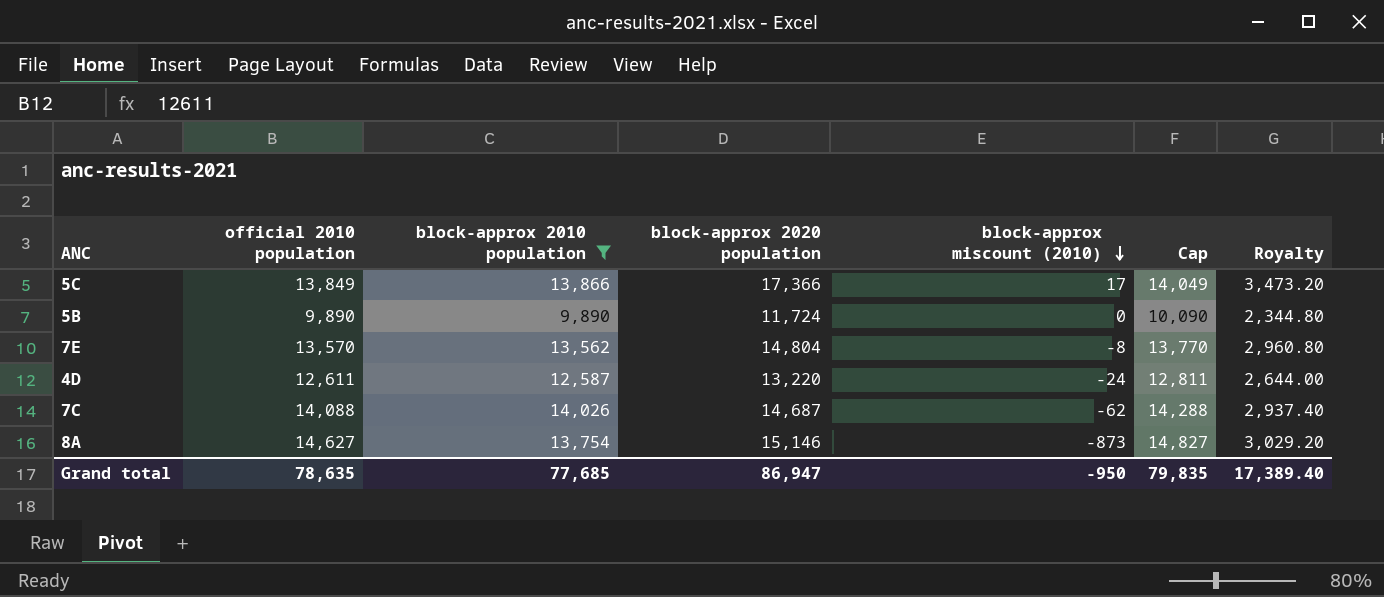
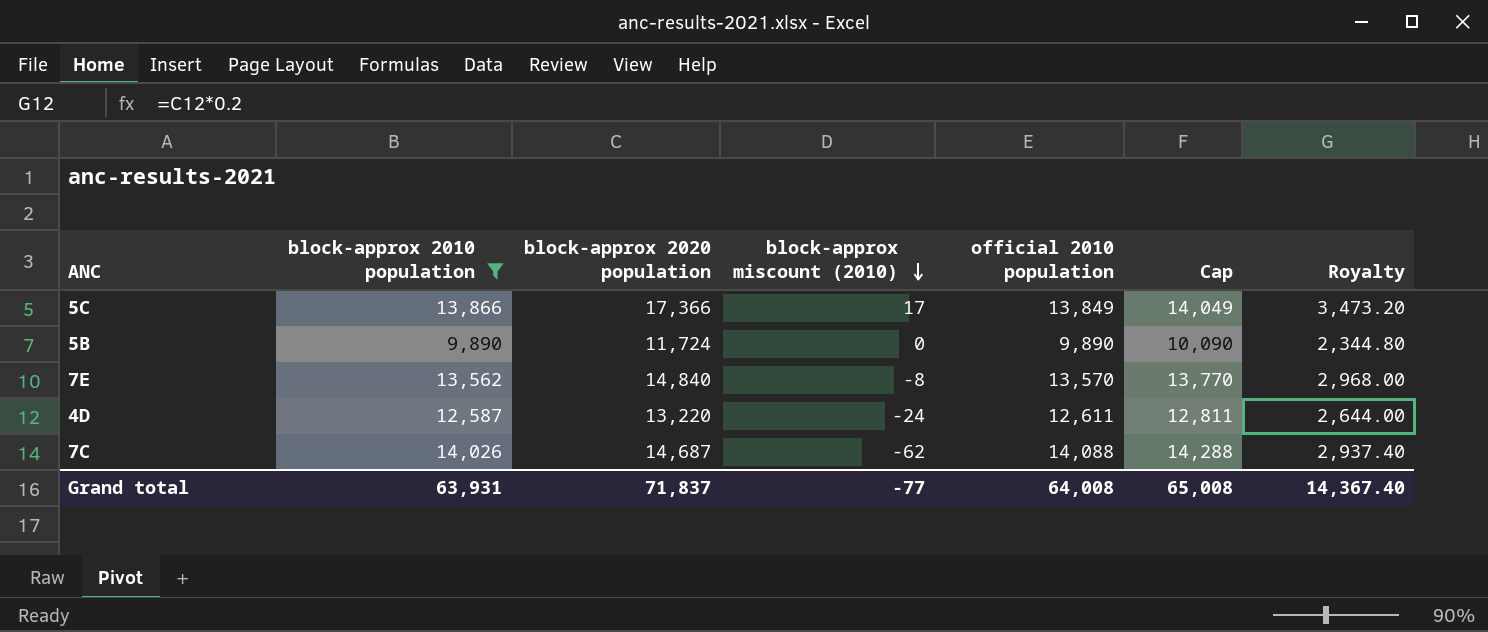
column official 2010 population | position: 2 -> 5
row 8A: 14,627 | 13,754 | 15,146 | -873 | 14,827 | 3,029.20 -> none
7E | block-approx 2020 population: 14,804 -> 14,840
7E | Royalty: 2,960.80 -> 2,968.00
Grand total | block-approx 2010 population: 77,685 -> 63,931
Grand total | block-approx 2020 population: 86,947 -> 71,837
Grand total | block-approx miscount (2010): -950 -> -77
Grand total | official 2010 population: 78,635 -> 64,008
Grand total | Cap: 79,835 -> 65,008
Grand total | Royalty: 17,389.40 -> 14,367.40

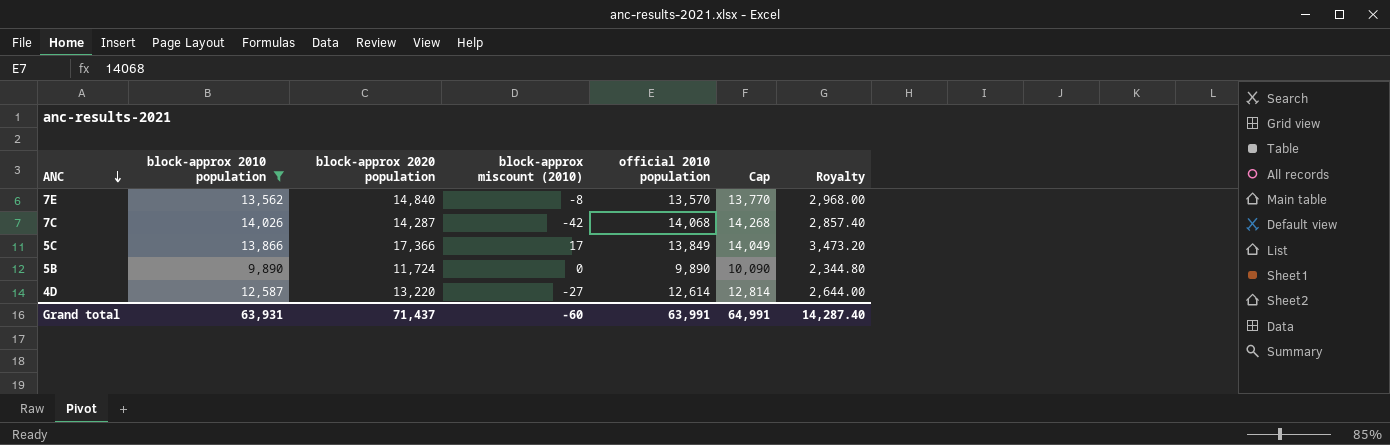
row order: block-approx miscount (2010) descending -> ANC descending
7C | block-approx 2020 population: 14,687 -> 14,287
7C | block-approx miscount (2010): -62 -> -42
7C | official 2010 population: 14,088 -> 14,068
7C | Cap: 14,288 -> 14,268
7C | Royalty: 2,937.40 -> 2,857.40
4D | block-approx miscount (2010): -24 -> -27
4D | official 2010 population: 12,611 -> 12,614
4D | Cap: 12,811 -> 12,814
Grand total | block-approx 2020 population: 71,837 -> 71,437
Grand total | block-approx miscount (2010): -77 -> -60
Grand total | official 2010 population: 64,008 -> 63,991
Grand total | Cap: 65,008 -> 64,991
Grand total | Royalty: 14,367.40 -> 14,287.40

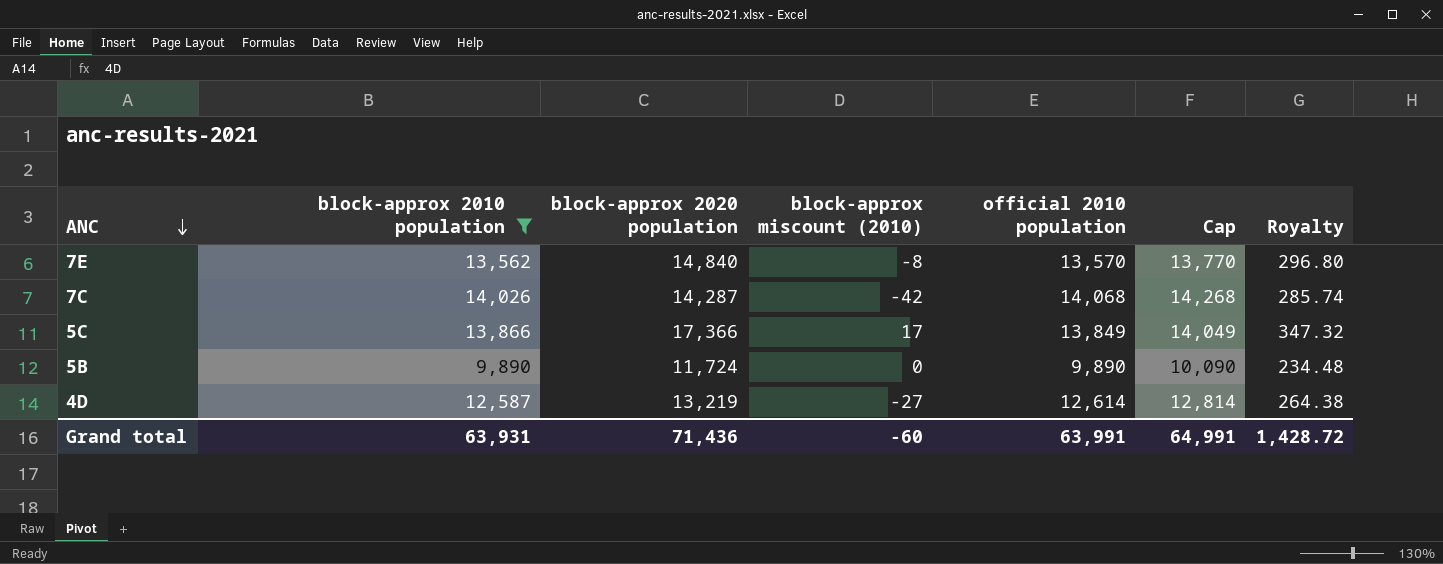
column Royalty | formula: [block-approx 2020 population] * 0.2 -> [block-approx 2020 population] * 0.02
4D | block-approx 2020 population: 13,220 -> 13,219
Grand total | block-approx 2020 population: 71,437 -> 71,436
Grand total | Royalty: 14,287.40 -> 1,428.72

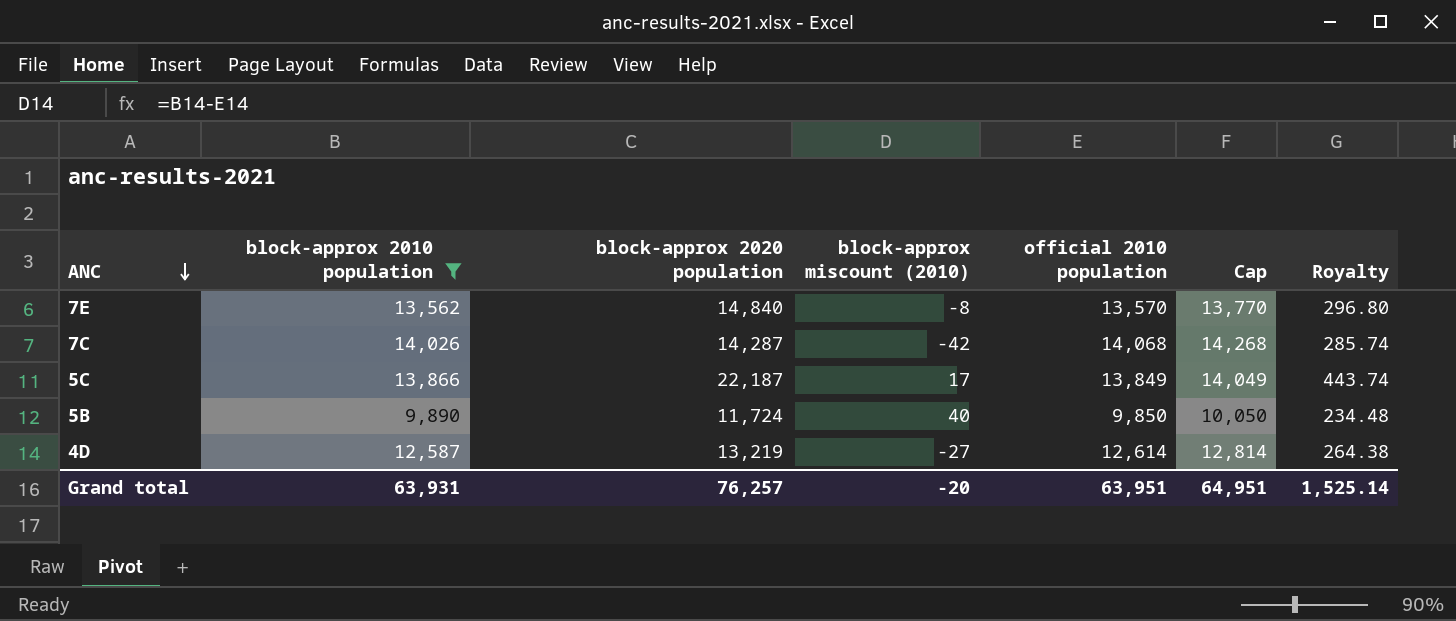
5C | block-approx 2020 population: 17,366 -> 22,187
5C | Royalty: 347.32 -> 443.74
5B | block-approx miscount (2010): 0 -> 40
5B | official 2010 population: 9,890 -> 9,850
5B | Cap: 10,090 -> 10,050
Grand total | block-approx 2020 population: 71,436 -> 76,257
Grand total | block-approx miscount (2010): -60 -> -20
Grand total | official 2010 population: 63,991 -> 63,951
Grand total | Cap: 64,991 -> 64,951
Grand total | Royalty: 1,428.72 -> 1,525.14

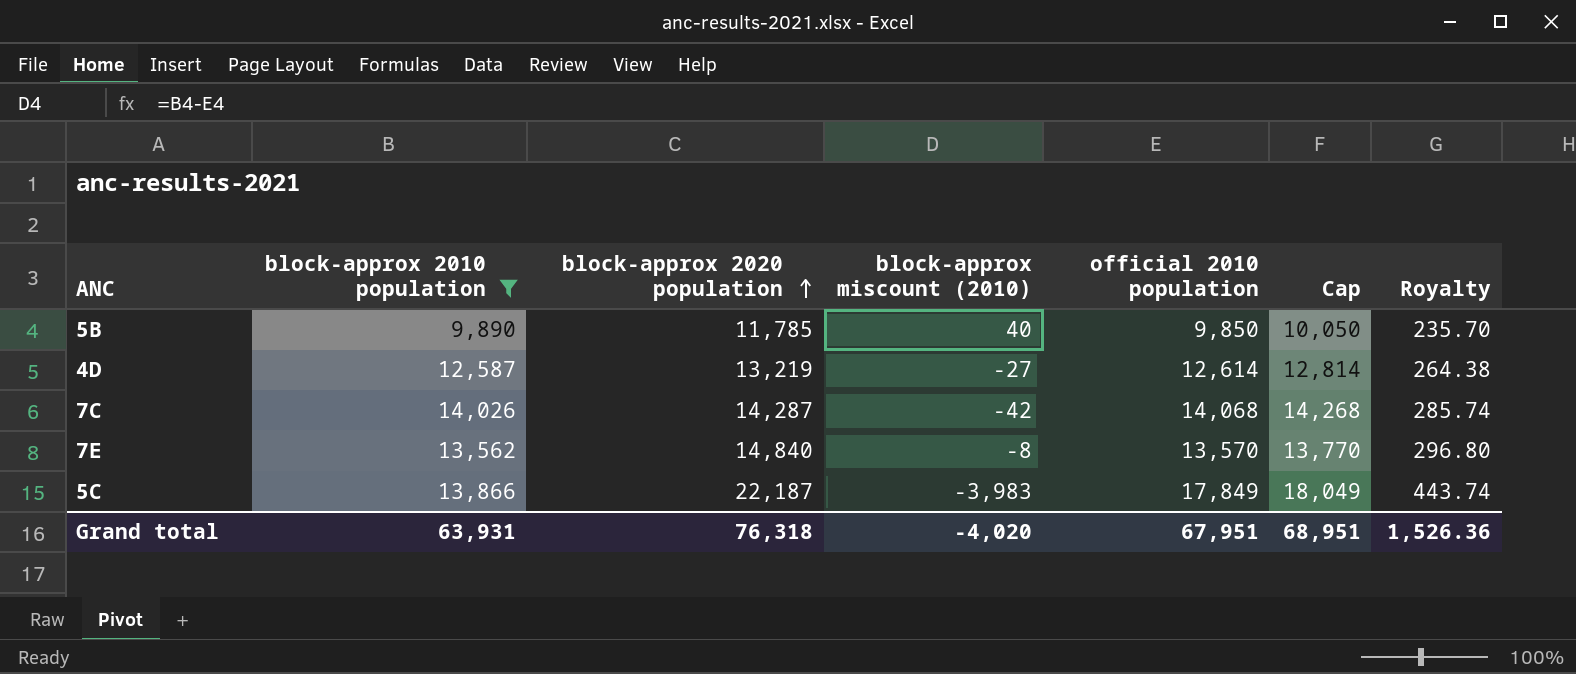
row order: ANC descending -> block-approx 2020 population ascending
5B | block-approx 2020 population: 11,724 -> 11,785
5B | Royalty: 234.48 -> 235.70
5C | block-approx miscount (2010): 17 -> -3,983
5C | official 2010 population: 13,849 -> 17,849
5C | Cap: 14,049 -> 18,049
Grand total | block-approx 2020 population: 76,257 -> 76,318
Grand total | block-approx miscount (2010): -20 -> -4,020
Grand total | official 2010 population: 63,951 -> 67,951
Grand total | Cap: 64,951 -> 68,951
Grand total | Royalty: 1,525.14 -> 1,526.36

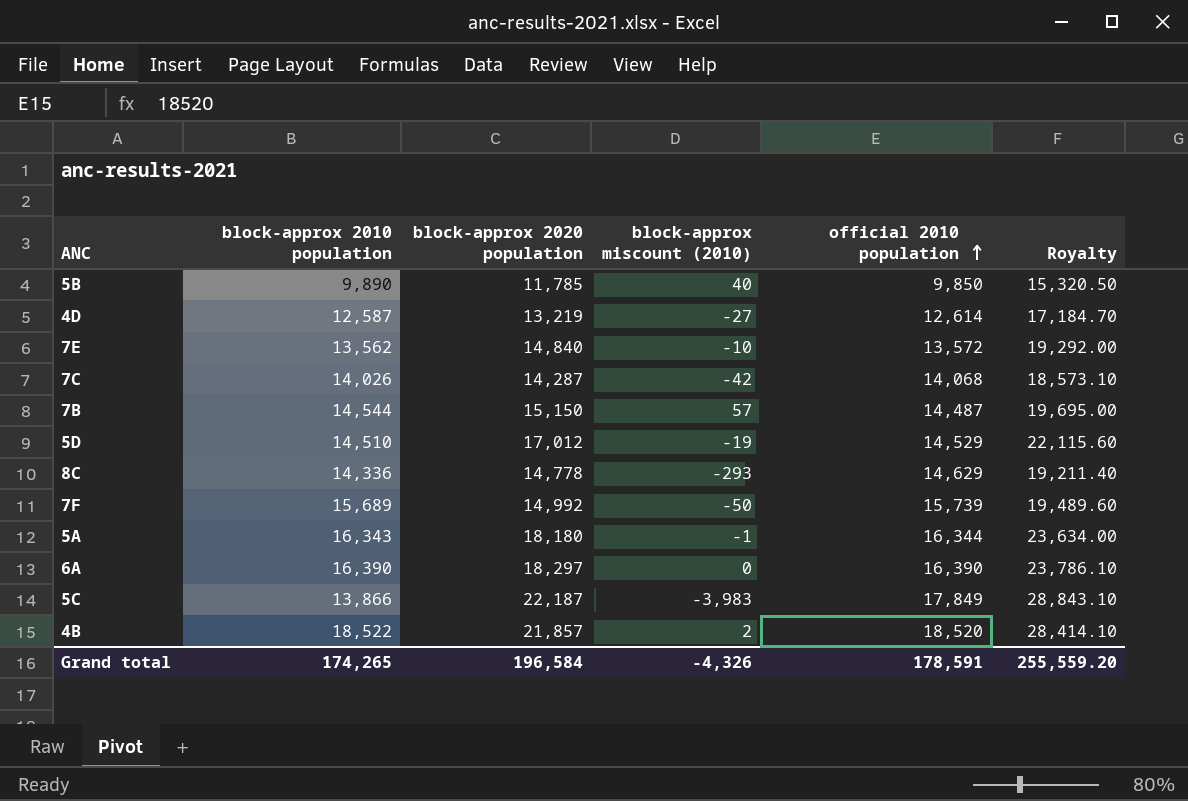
filter: block-approx 2010 population <= 14,026 -> none
row order: block-approx 2020 population ascending -> official 2010 population ascending
column Cap | formula: [official 2010 population] + 200 -> none
column Royalty | formula: [block-approx 2020 population] * 0.02 -> [block-approx 2020 population] * 1.3
7E | block-approx miscount (2010): -8 -> -10
7E | official 2010 population: 13,570 -> 13,572
Grand total | block-approx 2010 population: 63,931 -> 174,265
Grand total | block-approx 2020 population: 76,318 -> 196,584
Grand total | block-approx miscount (2010): -4,020 -> -4,326
Grand total | official 2010 population: 67,951 -> 178,591
Grand total | Royalty: 1,526.36 -> 255,559.20

